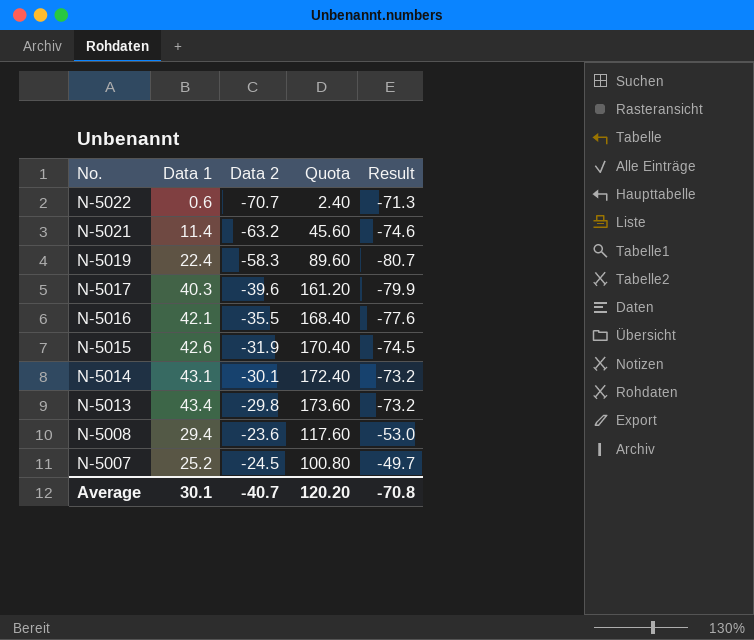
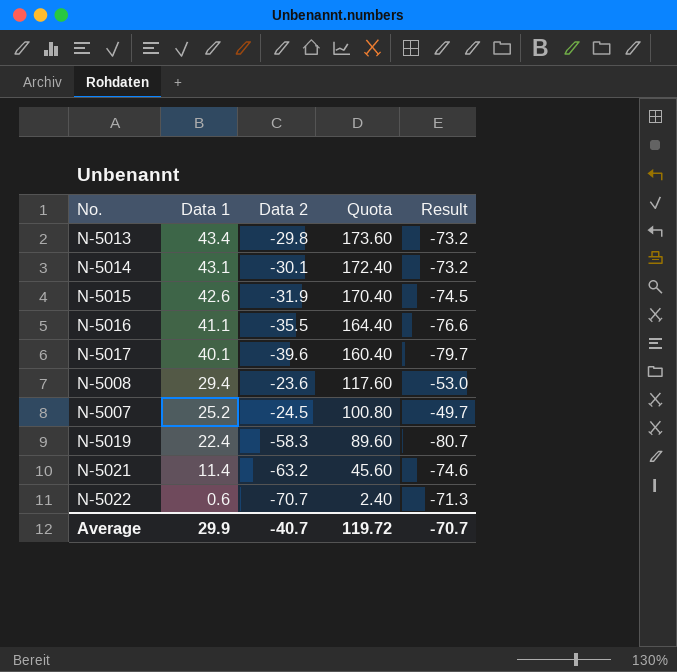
row order: No. descending -> Data 1 descending
N-5016 | Data 1: 42.1 -> 41.1
N-5016 | Quota: 168.40 -> 164.40
N-5016 | Result: -77.6 -> -76.6
N-5017 | Data 1: 40.3 -> 40.1
N-5017 | Quota: 161.20 -> 160.40
N-5017 | Result: -79.9 -> -79.7
Average | Data 1: 30.1 -> 29.9
Average | Quota: 120.20 -> 119.72
Average | Result: -70.8 -> -70.7

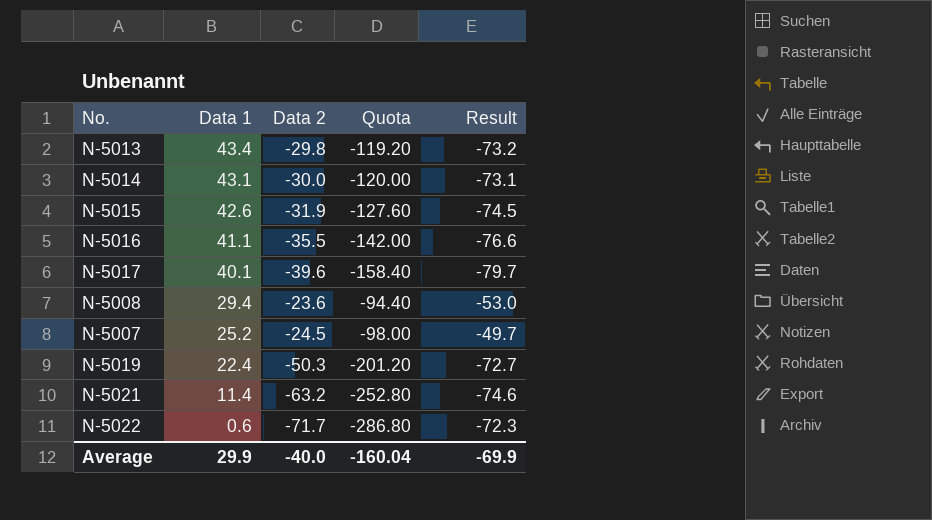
column Quota | formula: [Data 1] * 4 -> [Data 2] * 4
N-5014 | Data 2: -30.1 -> -30.0
N-5014 | Result: -73.2 -> -73.1
N-5019 | Data 2: -58.3 -> -50.3
N-5019 | Result: -80.7 -> -72.7
N-5022 | Data 2: -70.7 -> -71.7
N-5022 | Result: -71.3 -> -72.3
Average | Data 2: -40.7 -> -40.0
Average | Quota: 119.72 -> -160.04
Average | Result: -70.7 -> -69.9

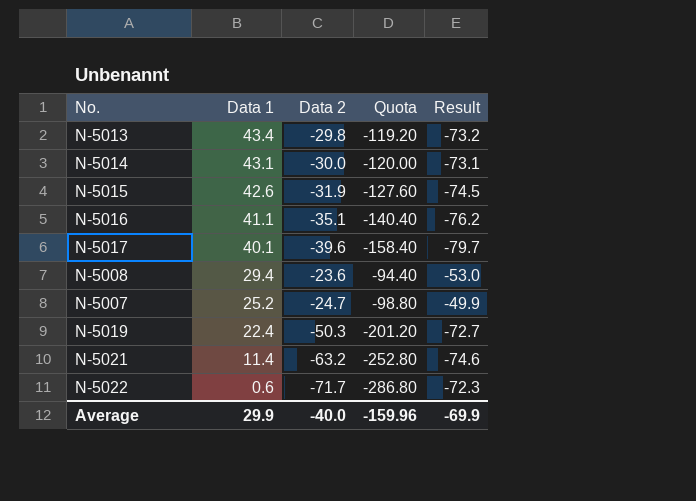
N-5016 | Data 2: -35.5 -> -35.1
N-5016 | Quota: -142.00 -> -140.40
N-5016 | Result: -76.6 -> -76.2
N-5007 | Data 2: -24.5 -> -24.7
N-5007 | Quota: -98.00 -> -98.80
N-5007 | Result: -49.7 -> -49.9
Average | Quota: -160.04 -> -159.96

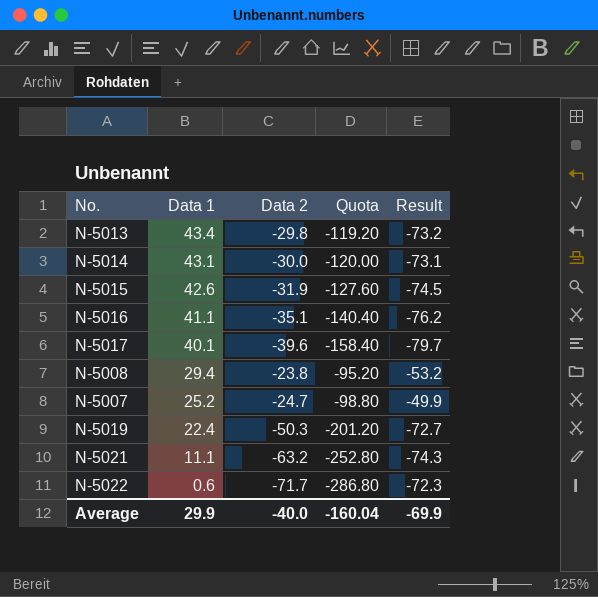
N-5008 | Data 2: -23.6 -> -23.8
N-5008 | Quota: -94.40 -> -95.20
N-5008 | Result: -53.0 -> -53.2
N-5021 | Data 1: 11.4 -> 11.1
N-5021 | Result: -74.6 -> -74.3
Average | Quota: -159.96 -> -160.04

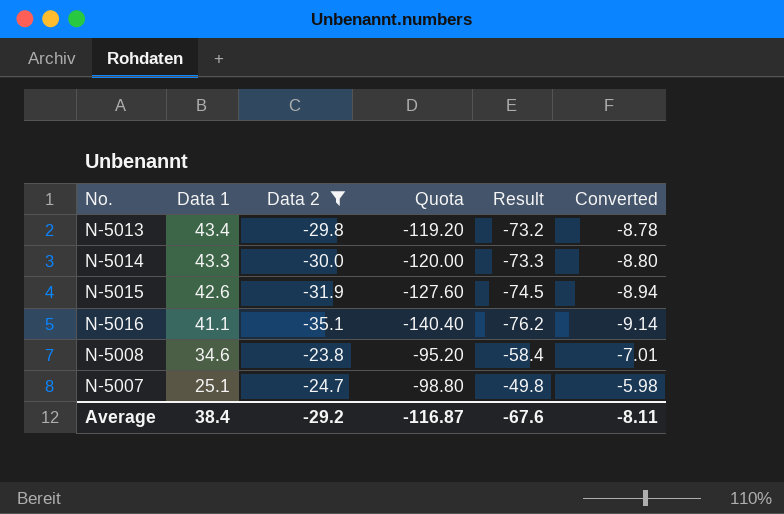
filter: none -> Data 2 >= -35.1
column Converted | formula: none -> [Result] * 0.12
N-5014 | Data 1: 43.1 -> 43.3
N-5014 | Result: -73.1 -> -73.3
N-5008 | Data 1: 29.4 -> 34.6
N-5008 | Result: -53.2 -> -58.4
N-5007 | Data 1: 25.2 -> 25.1
N-5007 | Result: -49.9 -> -49.8
Average | Data 1: 29.9 -> 38.4
Average | Data 2: -40.0 -> -29.2
Average | Quota: -160.04 -> -116.87
Average | Result: -69.9 -> -67.6

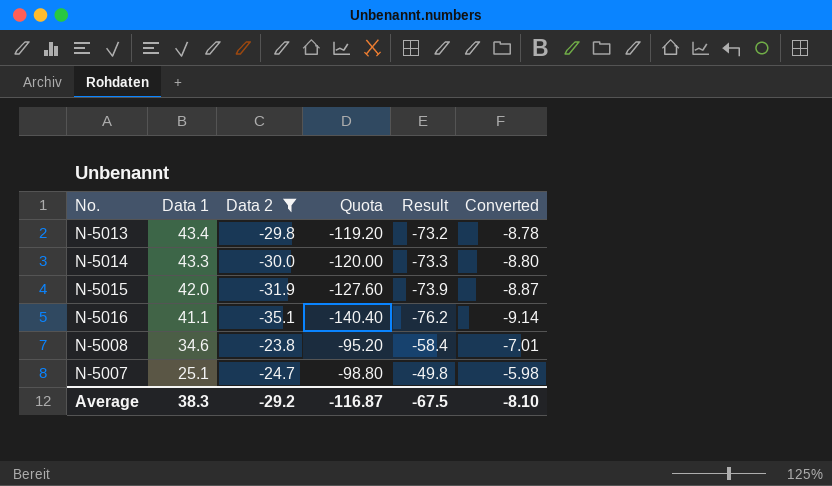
N-5015 | Data 1: 42.6 -> 42.0
N-5015 | Result: -74.5 -> -73.9
N-5015 | Converted: -8.94 -> -8.87
Average | Data 1: 38.4 -> 38.3
Average | Result: -67.6 -> -67.5
Average | Converted: -8.11 -> -8.10

